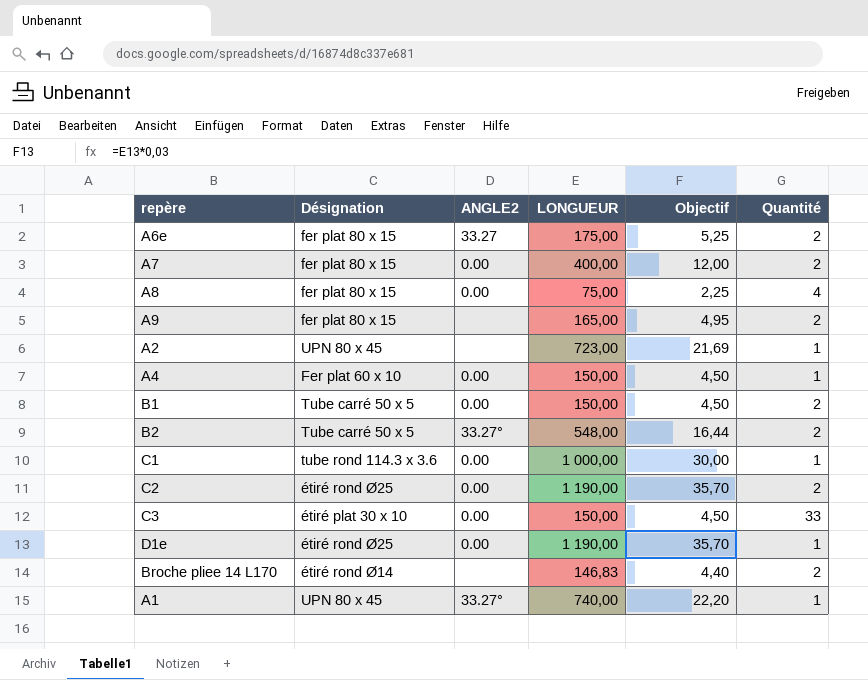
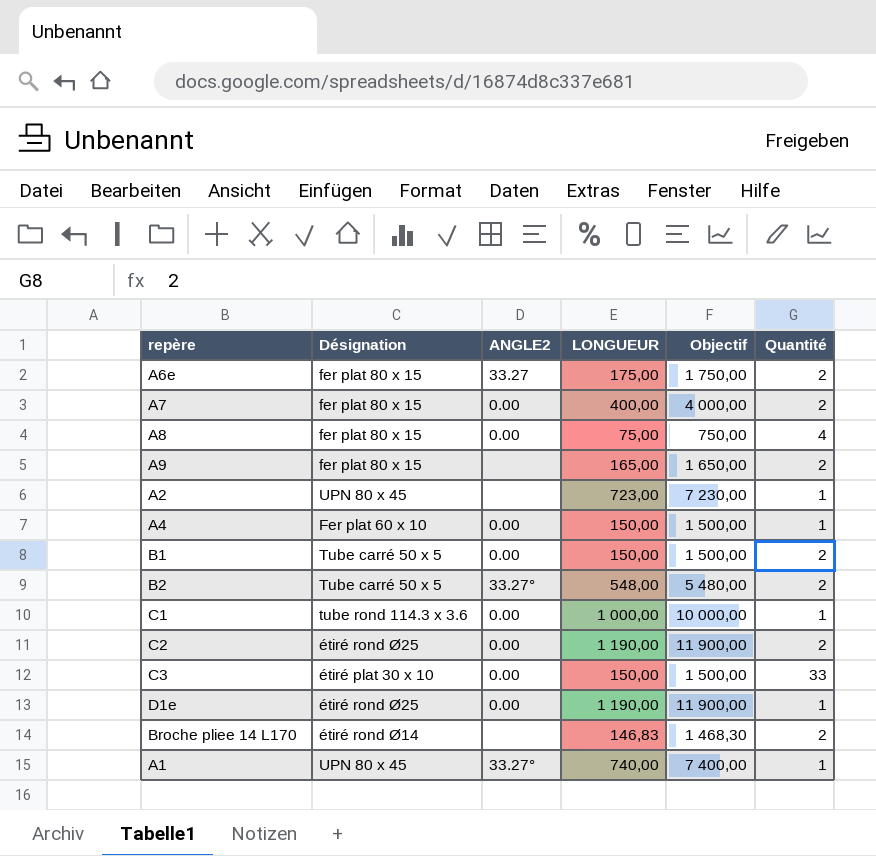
column Objectif | formula: [LONGUEUR] * 0,03 -> [LONGUEUR] * 10

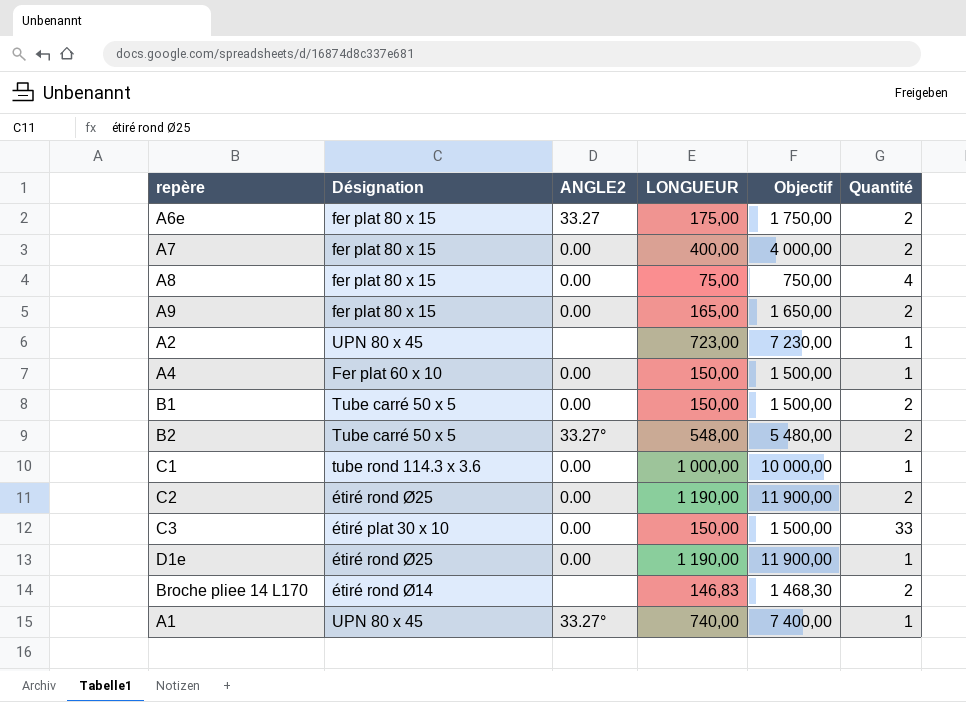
A9 | ANGLE2: none -> 0.00

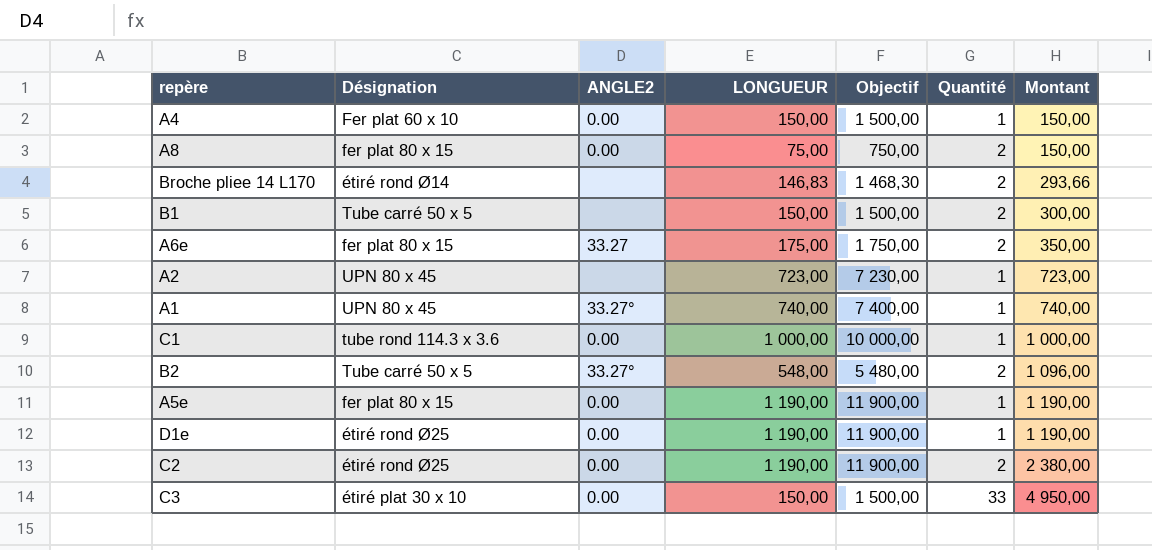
row order: none -> Montant ascending
column Montant | formula: none -> [LONGUEUR] * [Quantité]
row A7: fer plat 80 x 15 | 0.00 | 400,00 | 4 000,00 | 2 -> none
row A9: fer plat 80 x 15 | 0.00 | 165,00 | 1 650,00 | 2 -> none
A8 | Quantité: 4 -> 2
B1 | ANGLE2: 0.00 -> none
row A5e: none -> fer plat 80 x 15 | 0.00 | 1 190,00 | 11 900,00 | 1 | 1 190,00

